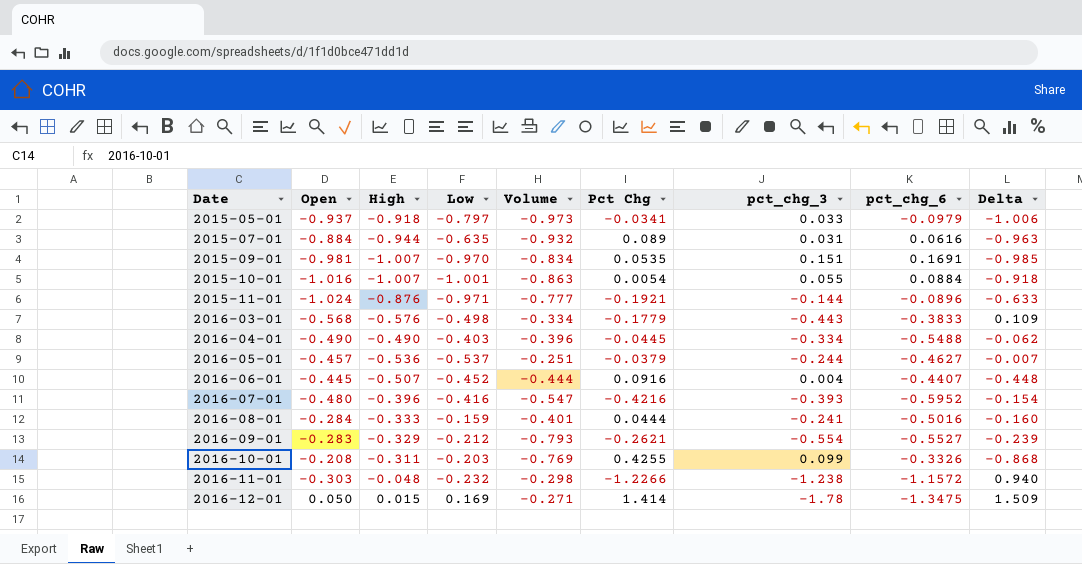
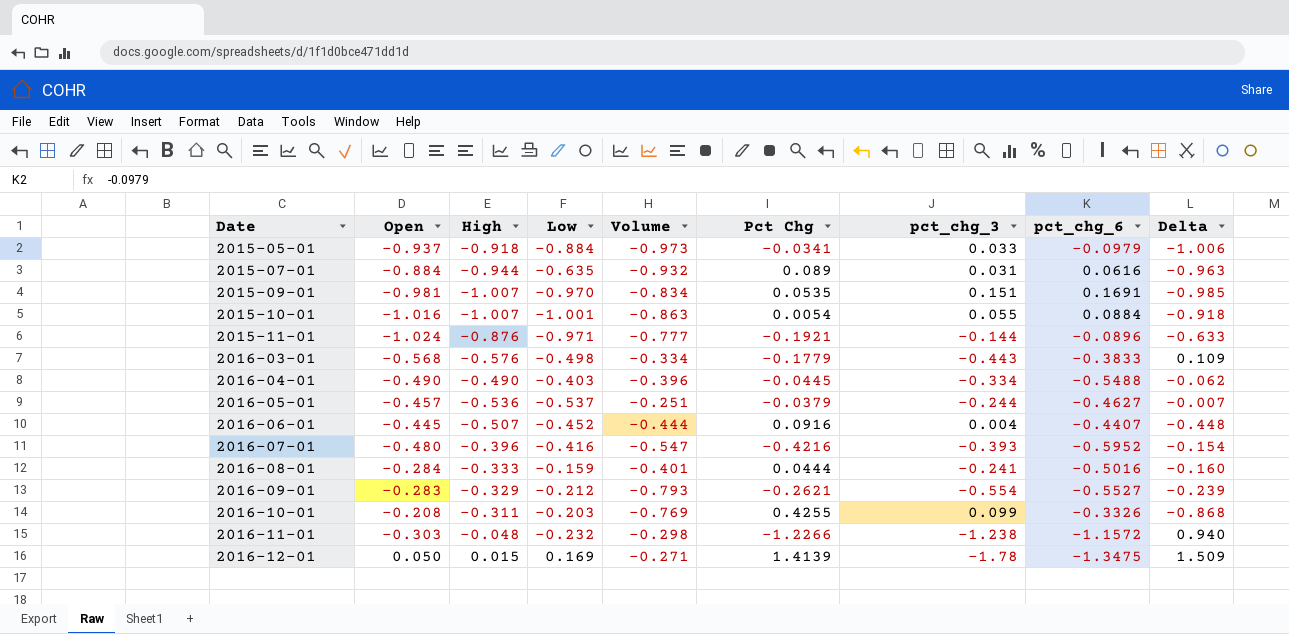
2015-05-01 | Low: -0.797 -> -0.884
2016-12-01 | Pct Chg: 1.414 -> 1.4139

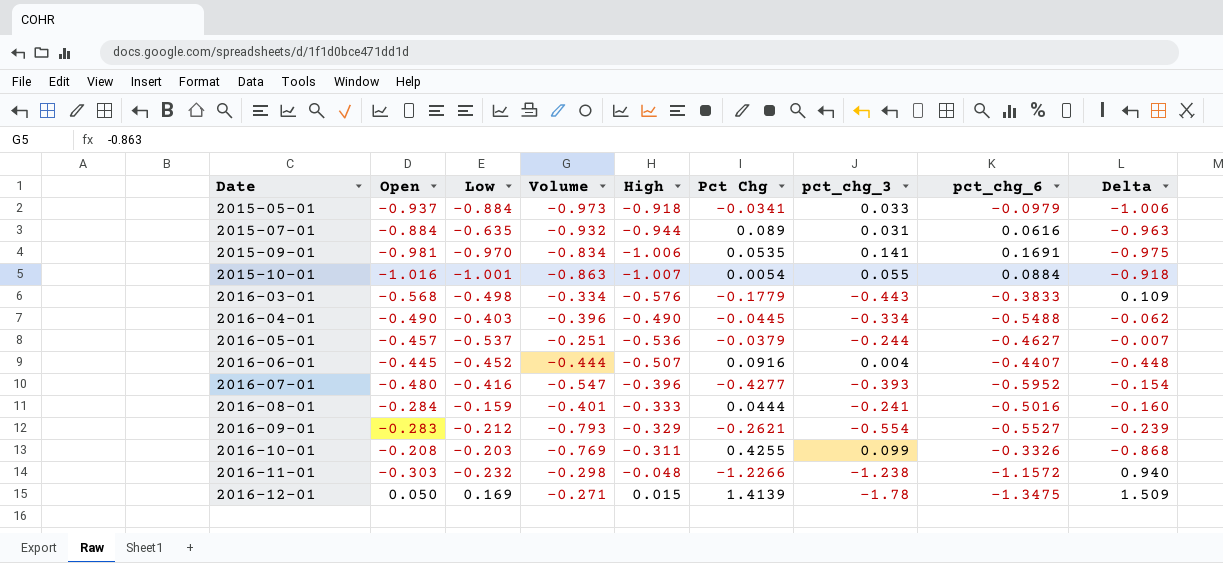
column High | position: 3 -> 5
row 2015-11-01: -1.024 | -0.876 | -0.971 | -0.777 | -0.1921 | -0.144 | -0.0896 | -0.633 -> none
2015-09-01 | High: -1.007 -> -1.006
2015-09-01 | pct_chg_3: 0.151 -> 0.141
2015-09-01 | Delta: -0.985 -> -0.975
2016-07-01 | Pct Chg: -0.4216 -> -0.4277

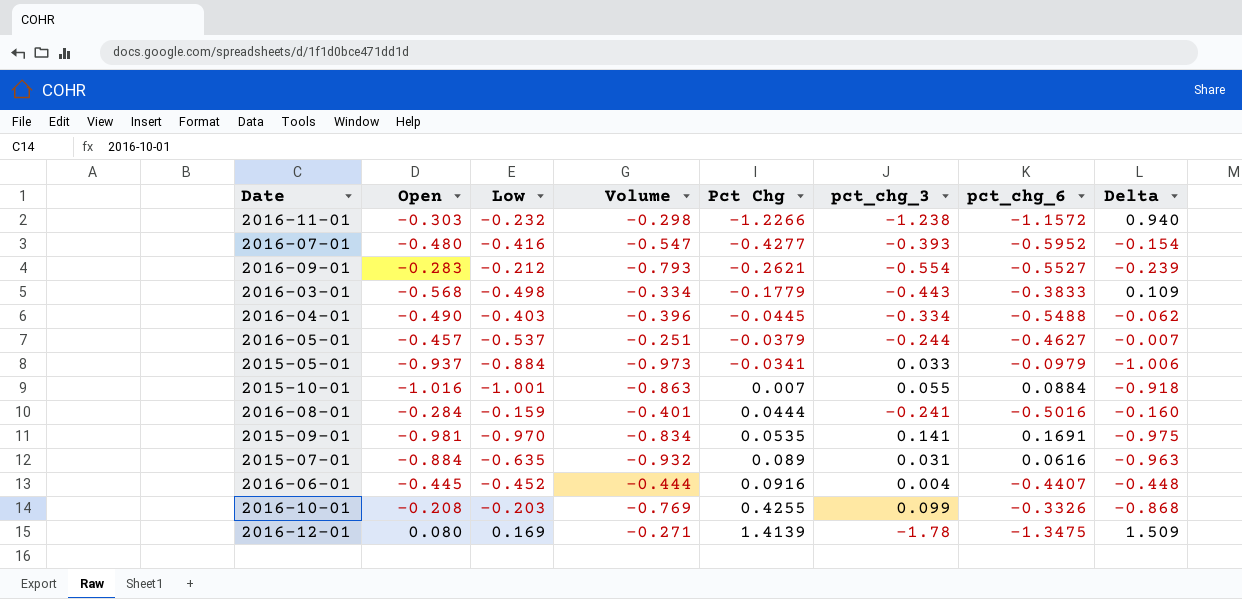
row order: Date ascending -> Pct Chg ascending
column High | position: 5 -> none
2015-10-01 | Pct Chg: 0.0054 -> 0.007
2016-12-01 | Open: 0.050 -> 0.080

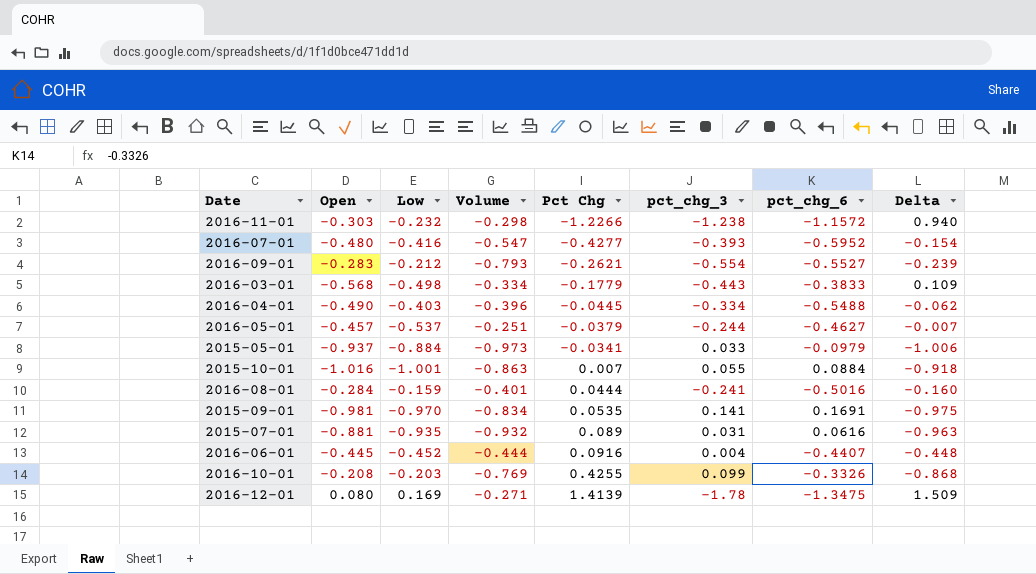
2015-07-01 | Open: -0.884 -> -0.881
2015-07-01 | Low: -0.635 -> -0.935

